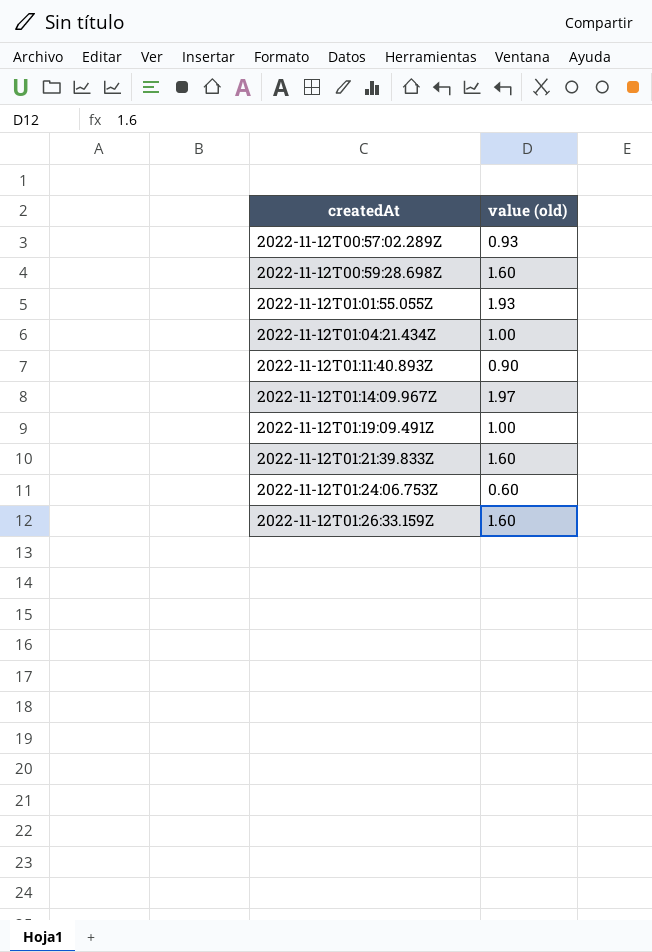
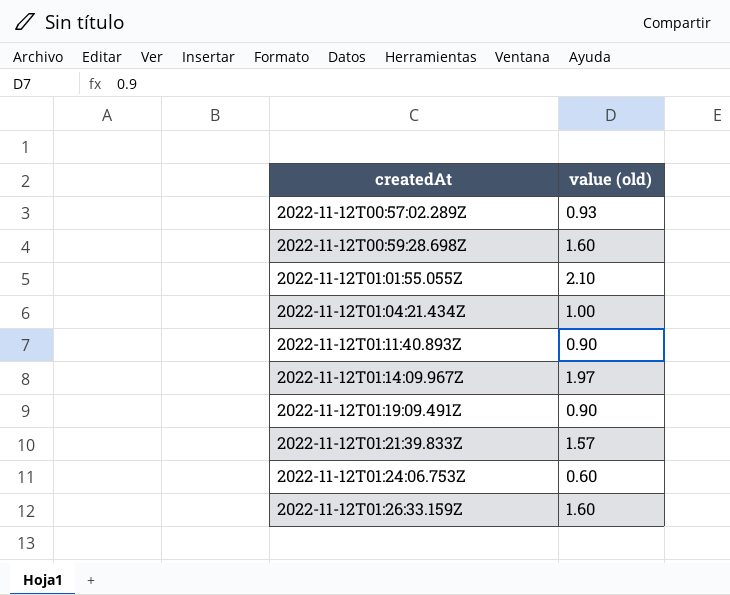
2022-11-12T01:01:55.055Z | value (old): 1.93 -> 2.10
2022-11-12T01:19:09.491Z | value (old): 1.00 -> 0.90
2022-11-12T01:21:39.833Z | value (old): 1.60 -> 1.57

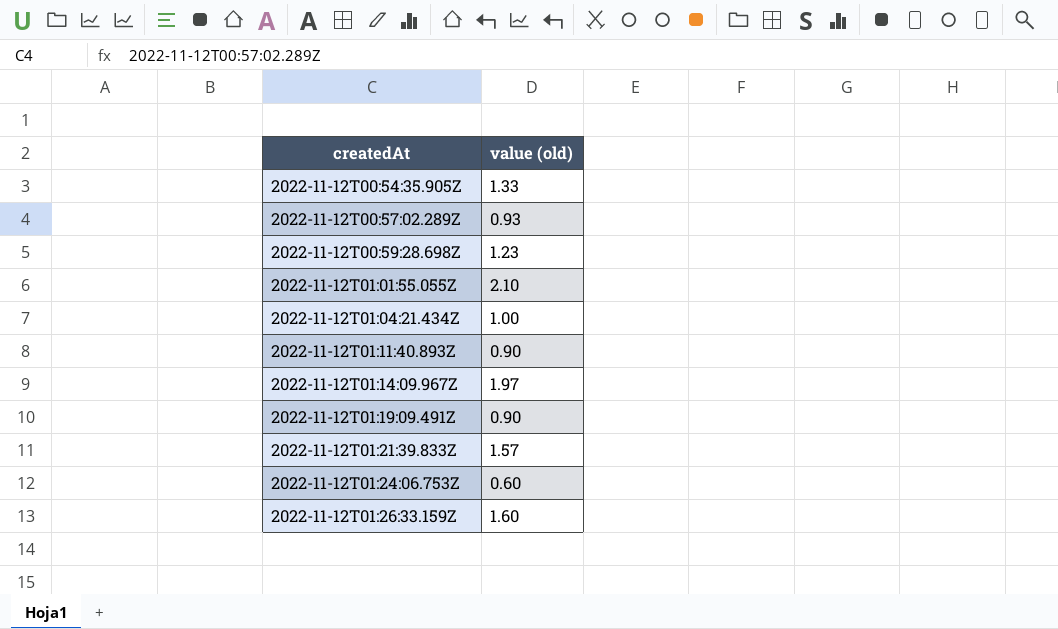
row 2022-11-12T00:54:35.905Z: none -> 1.33
2022-11-12T00:59:28.698Z | value (old): 1.60 -> 1.23

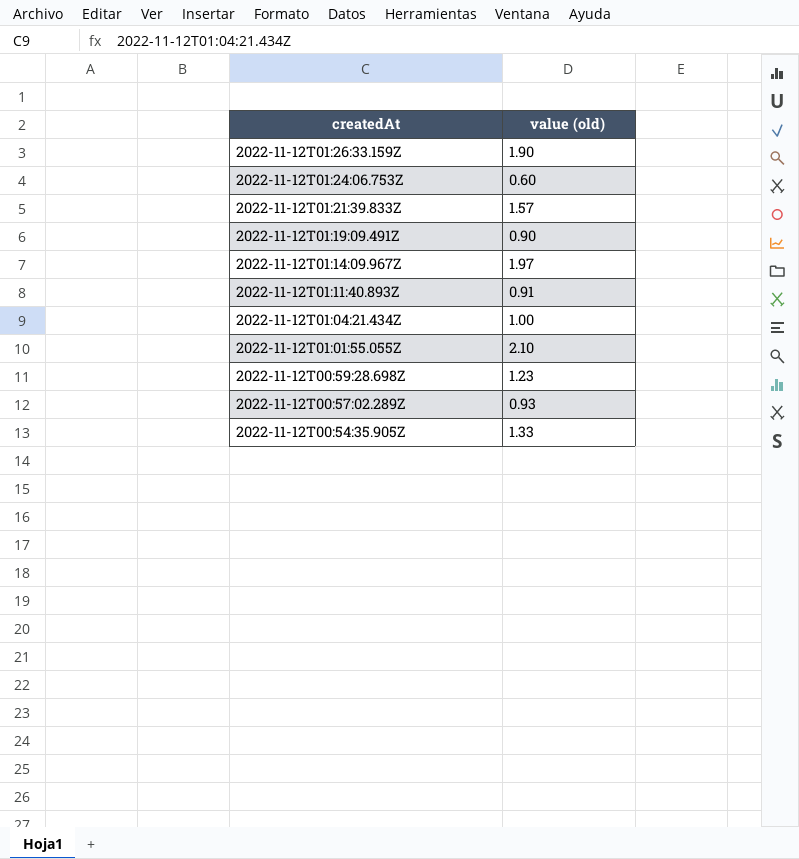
row order: createdAt ascending -> createdAt descending
2022-11-12T01:26:33.159Z | value (old): 1.60 -> 1.90
2022-11-12T01:11:40.893Z | value (old): 0.90 -> 0.91

